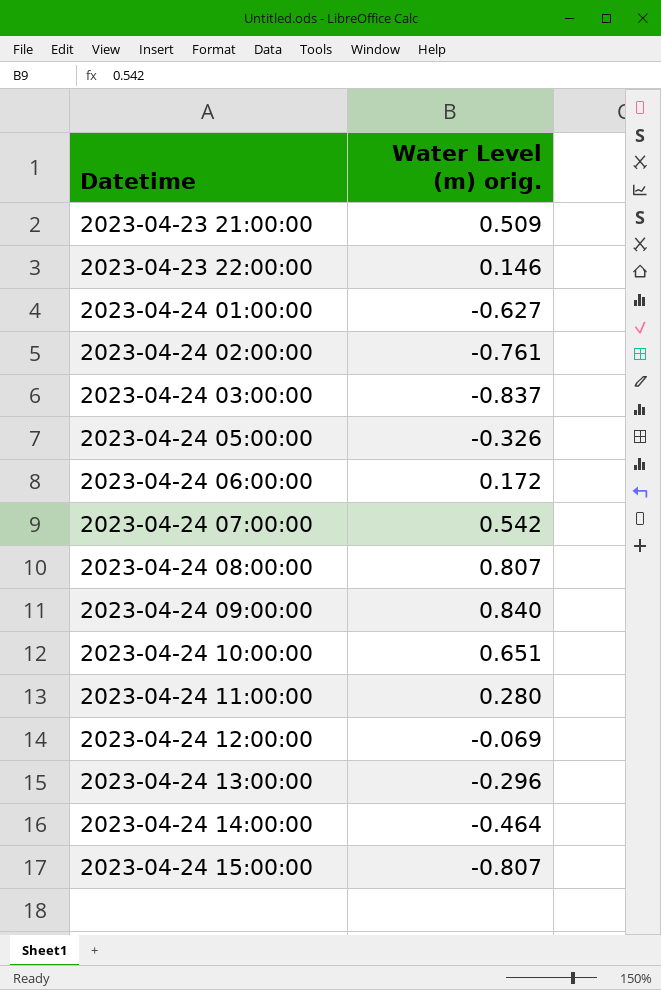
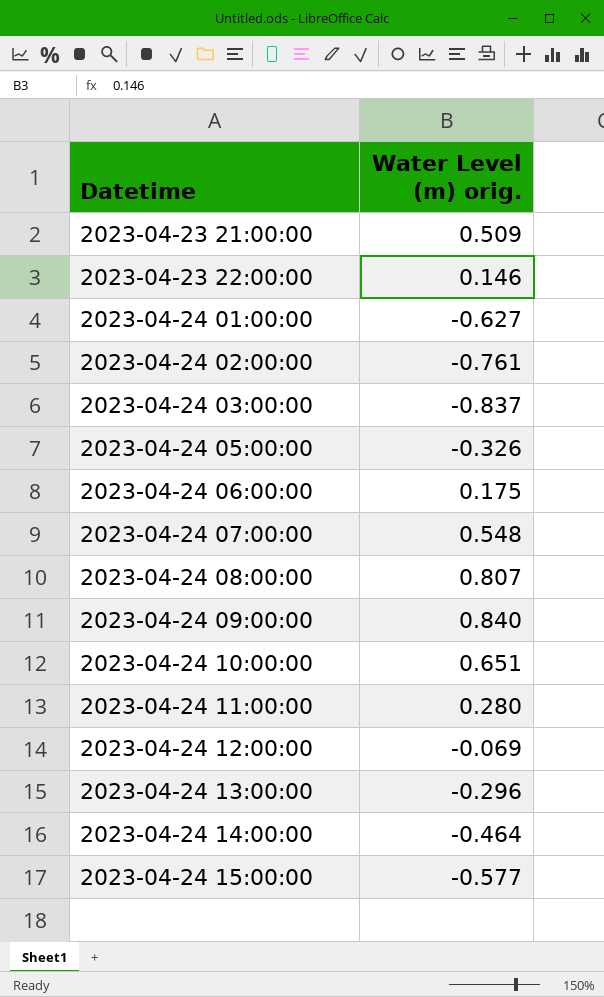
2023-04-24 06:00:00 | Water Level (m) orig.: 0.172 -> 0.175
2023-04-24 07:00:00 | Water Level (m) orig.: 0.542 -> 0.548
2023-04-24 15:00:00 | Water Level (m) orig.: -0.807 -> -0.577

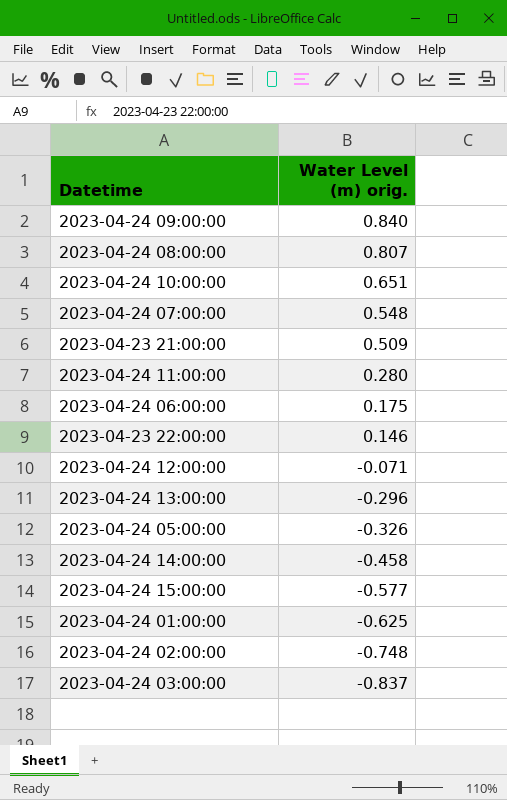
row order: Datetime ascending -> Water Level (m) orig. descending
2023-04-24 12:00:00 | Water Level (m) orig.: -0.069 -> -0.071
2023-04-24 14:00:00 | Water Level (m) orig.: -0.464 -> -0.458
2023-04-24 01:00:00 | Water Level (m) orig.: -0.627 -> -0.625
2023-04-24 02:00:00 | Water Level (m) orig.: -0.761 -> -0.748

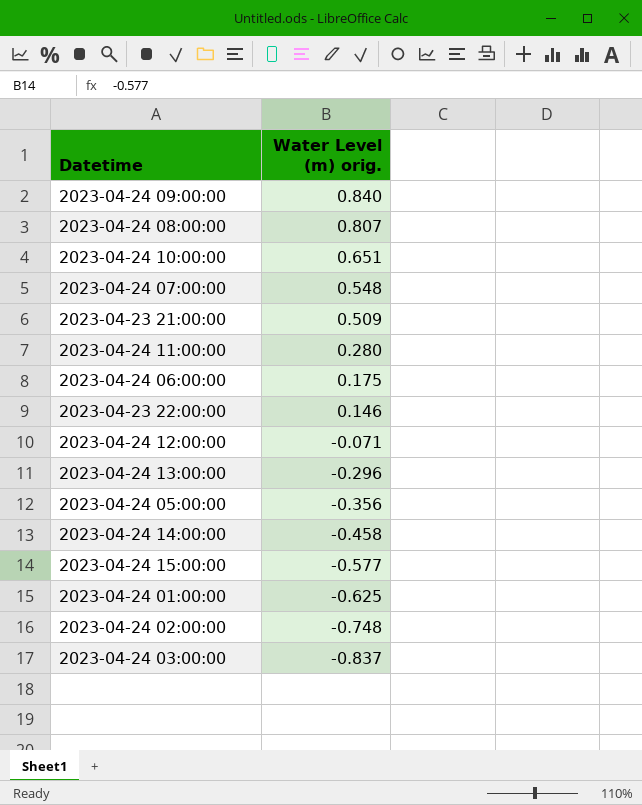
2023-04-24 05:00:00 | Water Level (m) orig.: -0.326 -> -0.356

